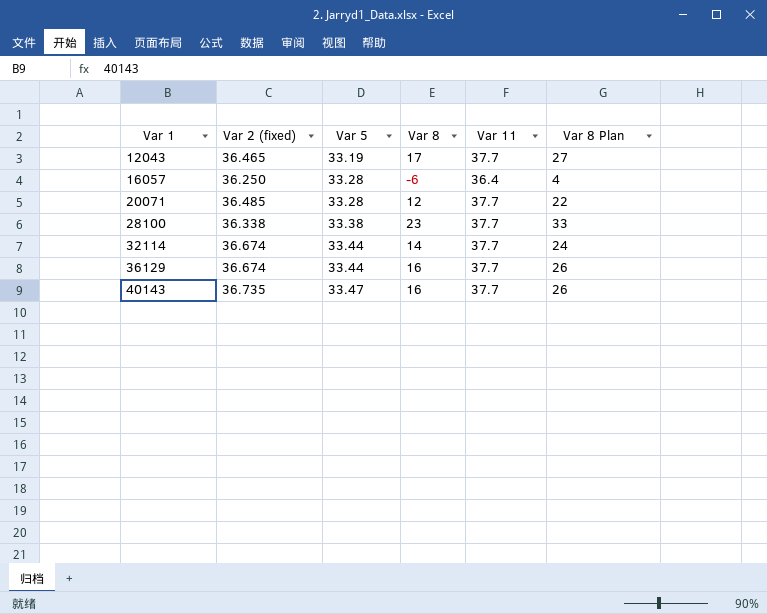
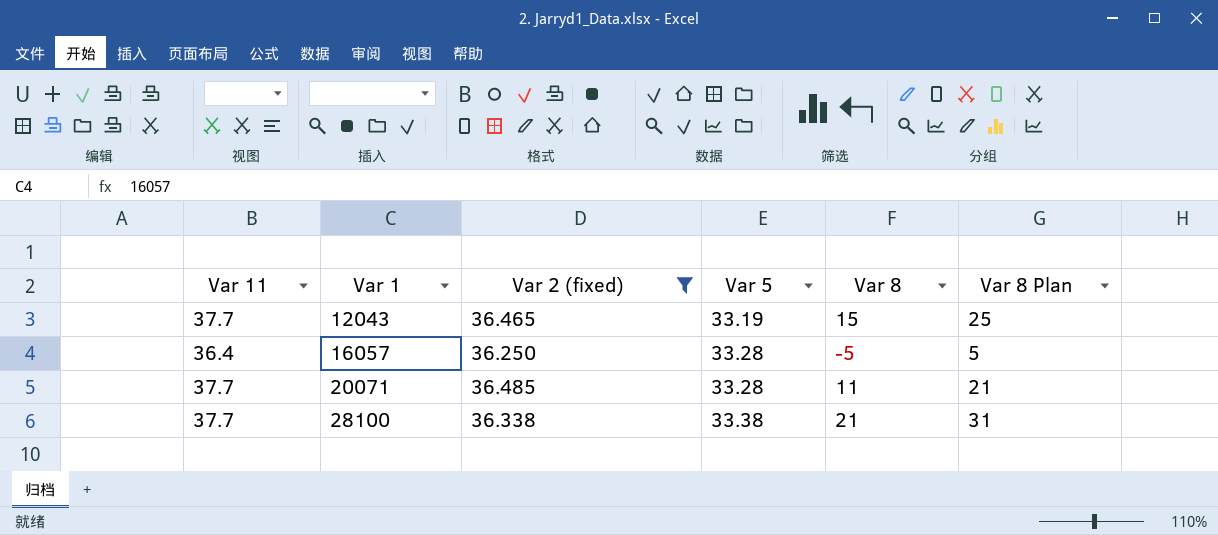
filter: none -> Var 2 (fixed) <= 36.485
column Var 11 | position: 5 -> 1
12043 | Var 8: 17 -> 15
12043 | Var 8 Plan: 27 -> 25
16057 | Var 8: -6 -> -5
16057 | Var 8 Plan: 4 -> 5
20071 | Var 8: 12 -> 11
20071 | Var 8 Plan: 22 -> 21
28100 | Var 8: 23 -> 21
28100 | Var 8 Plan: 33 -> 31

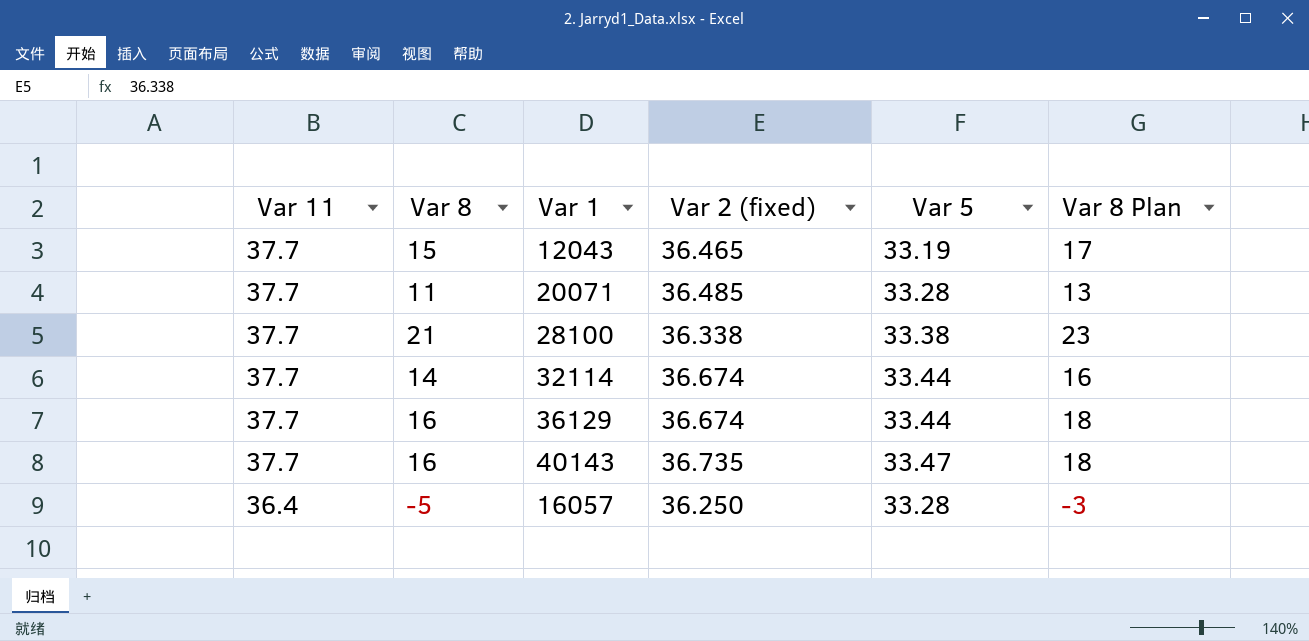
filter: Var 2 (fixed) <= 36.485 -> none
row order: Var 1 ascending -> Var 11 descending
column Var 8 | position: 5 -> 2
column Var 8 Plan | formula: [Var 8] + 10 -> [Var 8] + 2

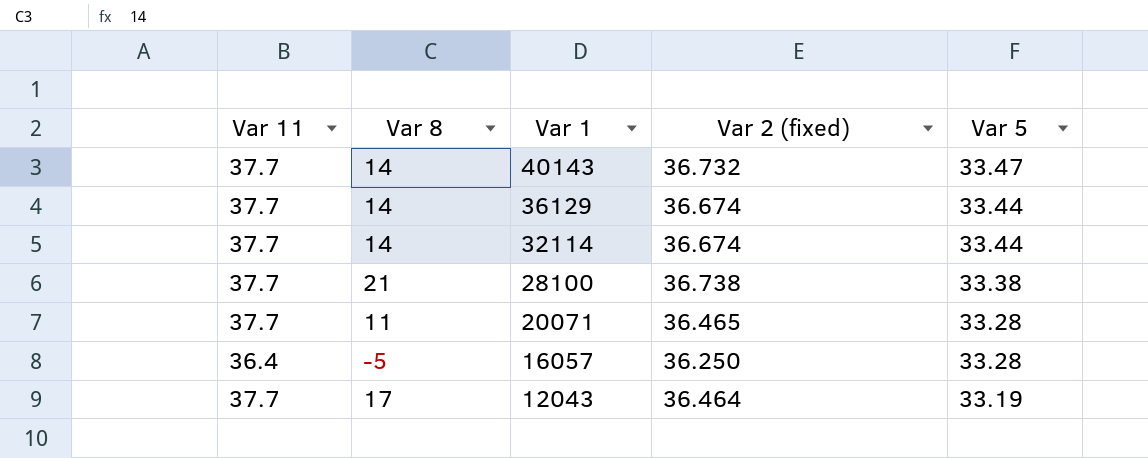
row order: Var 11 descending -> Var 1 descending
column Var 8 Plan | formula: [Var 8] + 2 -> none
40143 | Var 8: 16 -> 14
40143 | Var 2 (fixed): 36.735 -> 36.732
36129 | Var 8: 16 -> 14
28100 | Var 2 (fixed): 36.338 -> 36.738
20071 | Var 2 (fixed): 36.485 -> 36.465
12043 | Var 8: 15 -> 17
12043 | Var 2 (fixed): 36.465 -> 36.464

